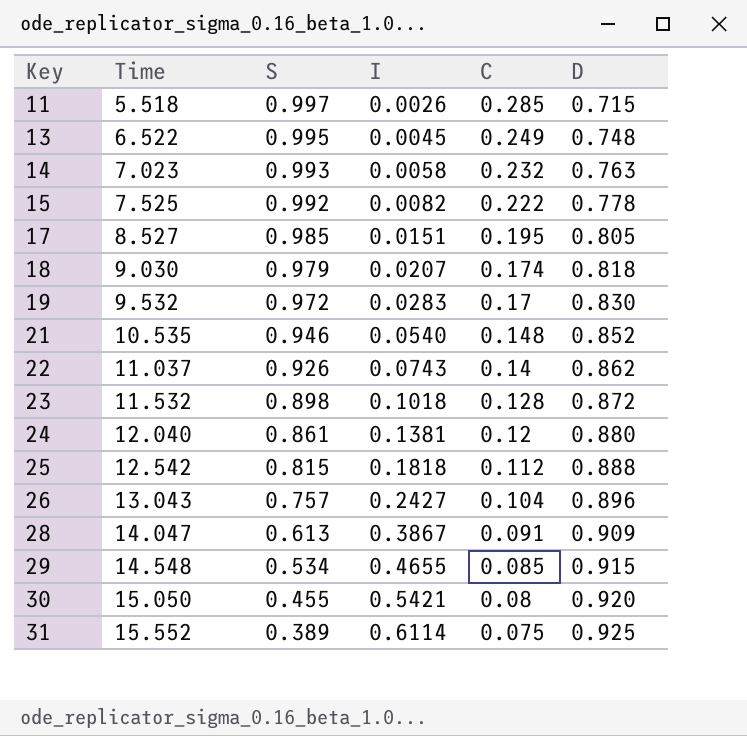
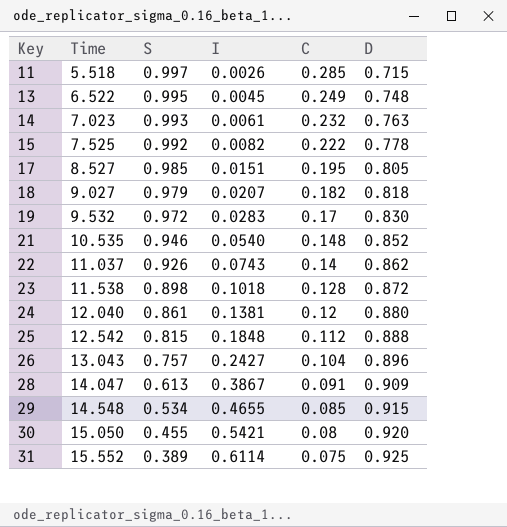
14 | I: 0.0058 -> 0.0061
18 | Time: 9.030 -> 9.027
18 | C: 0.174 -> 0.182
23 | Time: 11.532 -> 11.538
25 | I: 0.1818 -> 0.1848

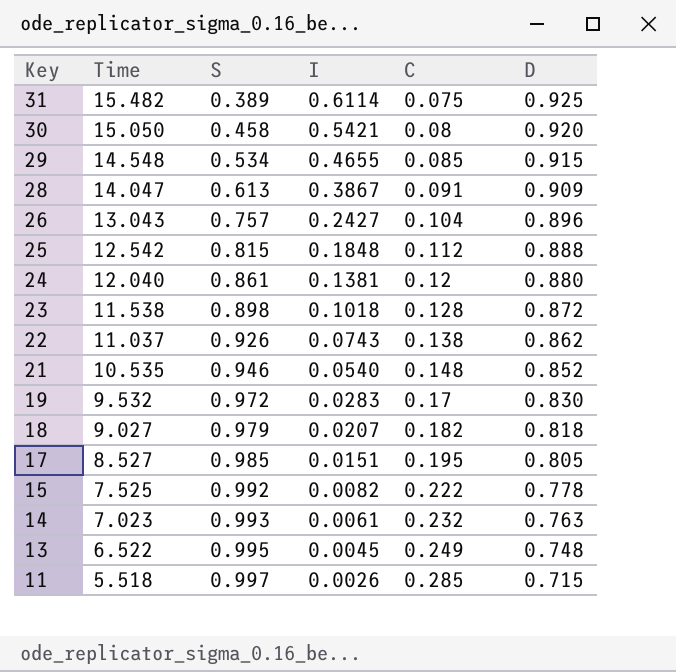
row order: Key ascending -> Key descending
31 | Time: 15.552 -> 15.482
30 | S: 0.455 -> 0.458
22 | C: 0.14 -> 0.138

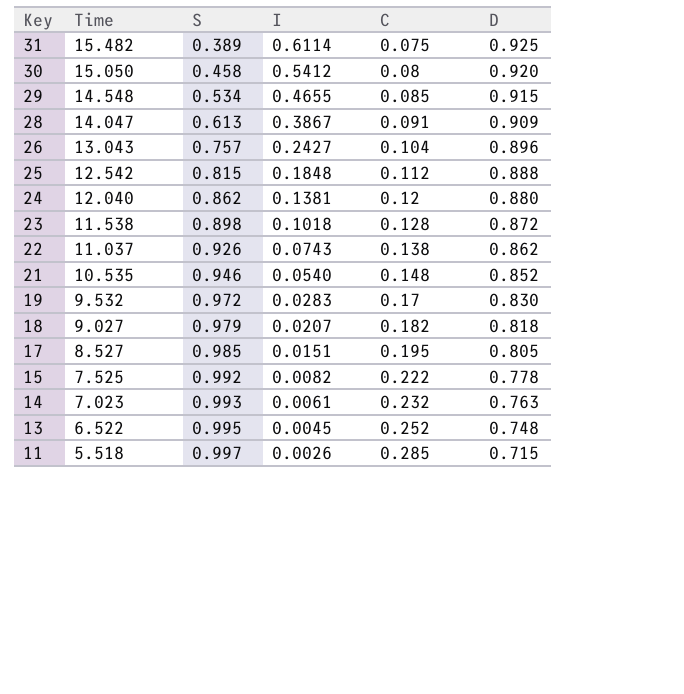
30 | I: 0.5421 -> 0.5412
24 | S: 0.861 -> 0.862
13 | C: 0.249 -> 0.252

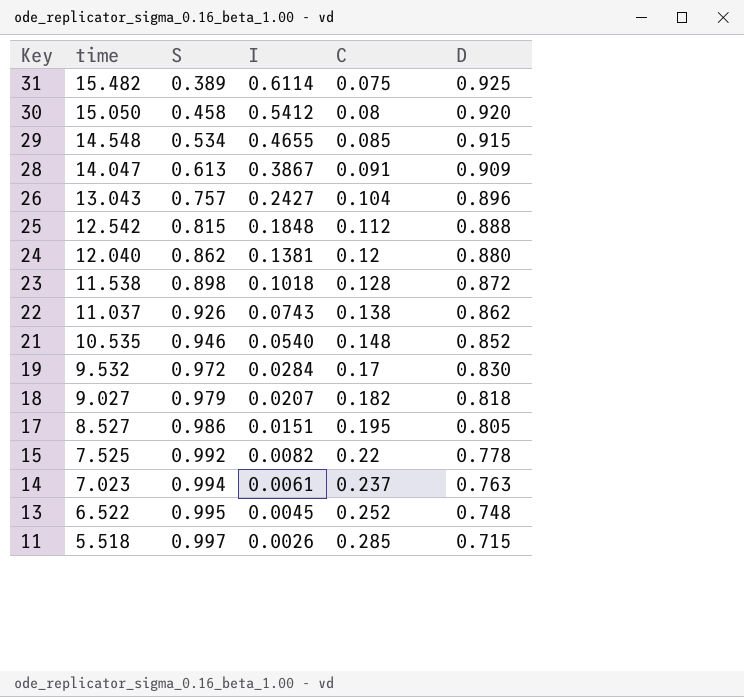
column name: Time -> time
19 | I: 0.0283 -> 0.0284
17 | S: 0.985 -> 0.986
15 | C: 0.222 -> 0.22
14 | S: 0.993 -> 0.994
14 | C: 0.232 -> 0.237

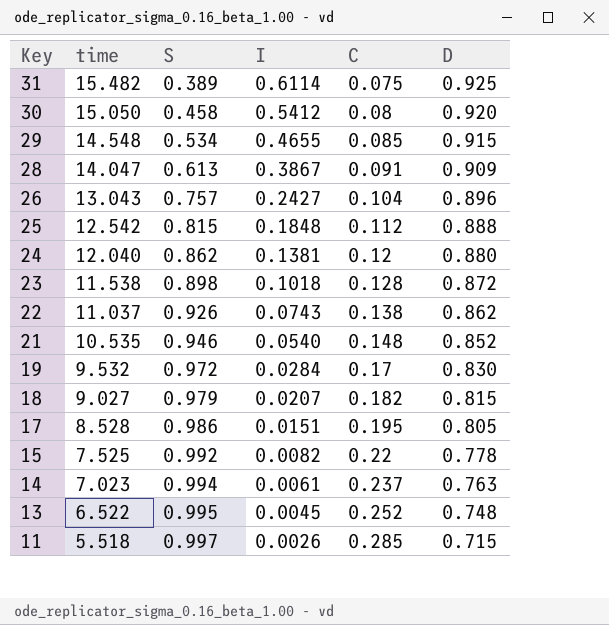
18 | D: 0.818 -> 0.815
17 | time: 8.527 -> 8.528

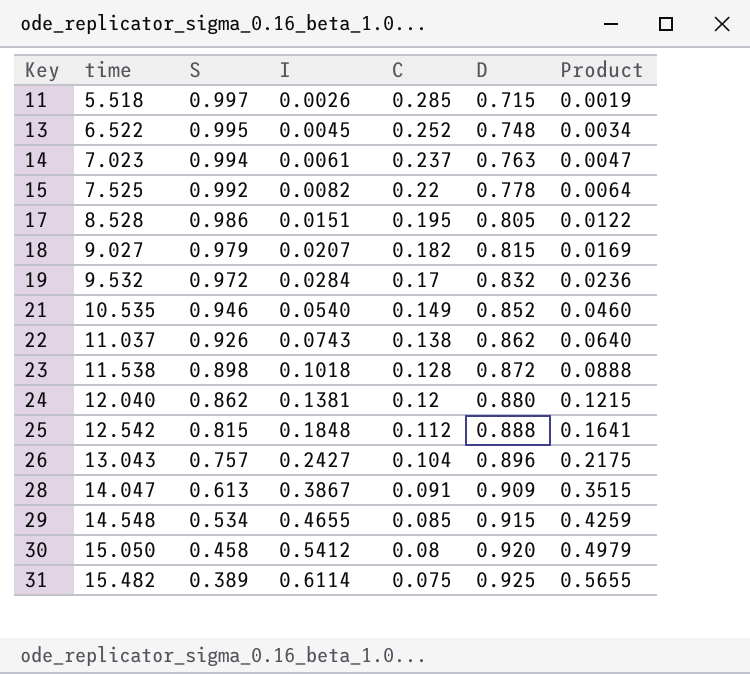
row order: Key descending -> Key ascending
column Product | formula: none -> [I] * [D]
19 | D: 0.830 -> 0.832
21 | C: 0.148 -> 0.149

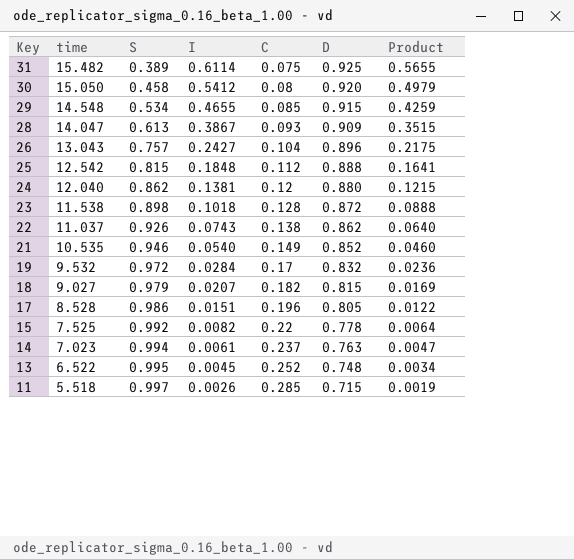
row order: Key ascending -> Key descending
28 | C: 0.091 -> 0.093
17 | C: 0.195 -> 0.196

